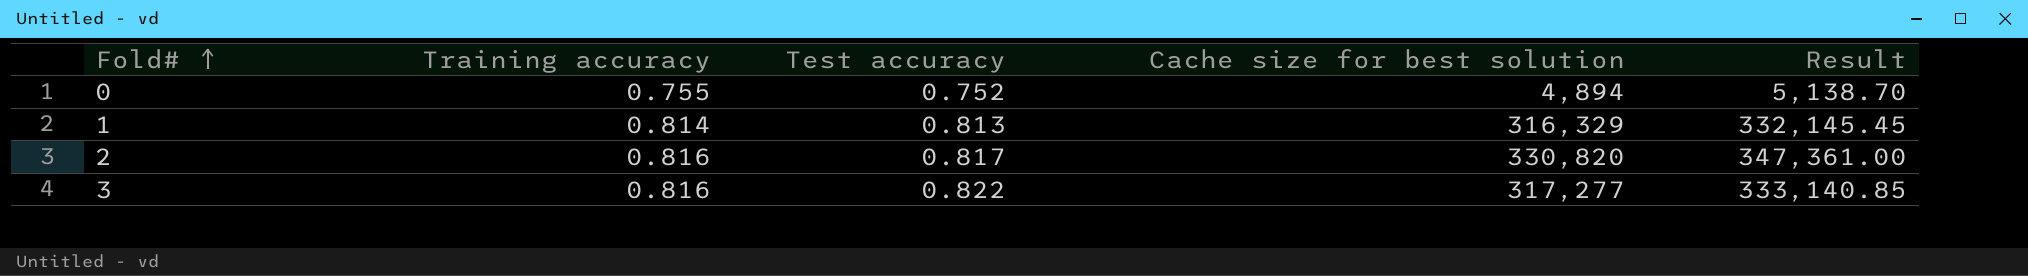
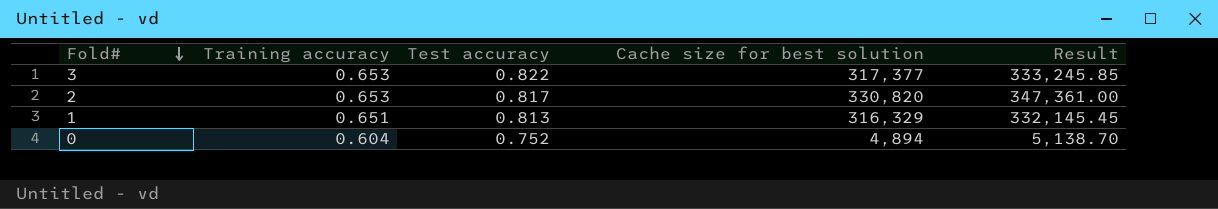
row order: Fold# ascending -> Fold# descending
3 | Training accuracy: 0.816 -> 0.653
3 | Cache size for best solution: 317,277 -> 317,377
3 | Result: 333,140.85 -> 333,245.85
2 | Training accuracy: 0.816 -> 0.653
1 | Training accuracy: 0.814 -> 0.651
0 | Training accuracy: 0.755 -> 0.604

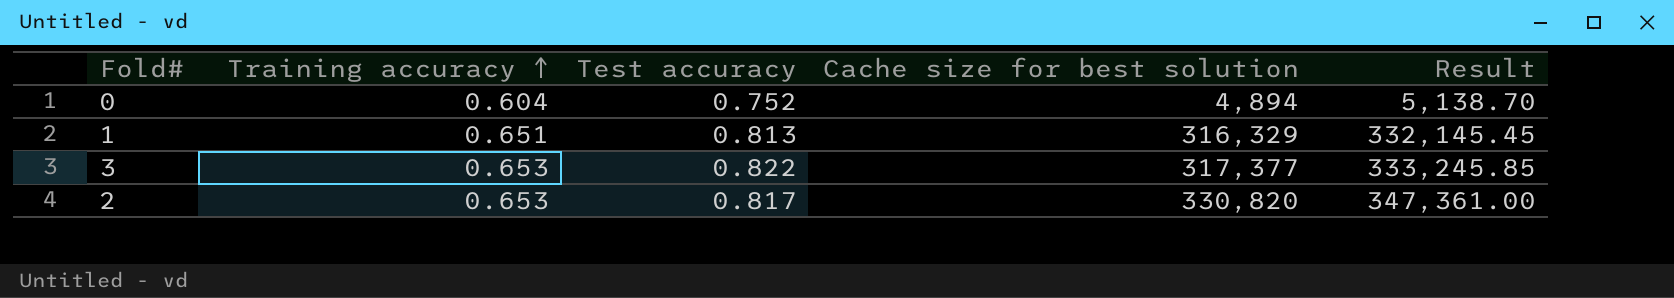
row order: Fold# descending -> Training accuracy ascending

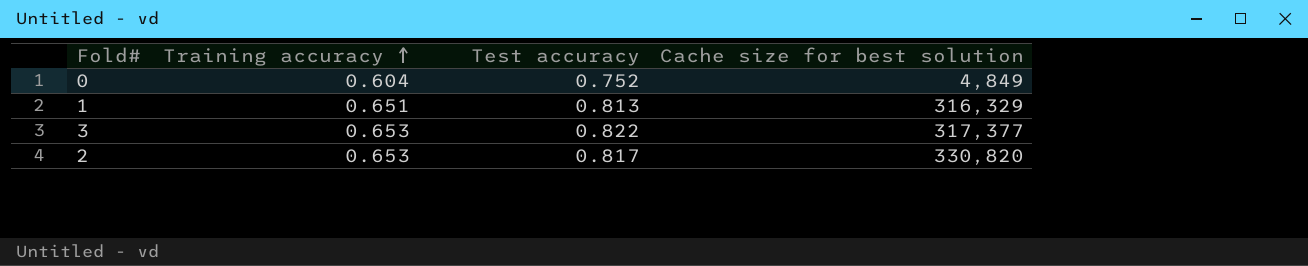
column Result | formula: [Cache size for best solution] * 1.05 -> none
0 | Cache size for best solution: 4,894 -> 4,849

